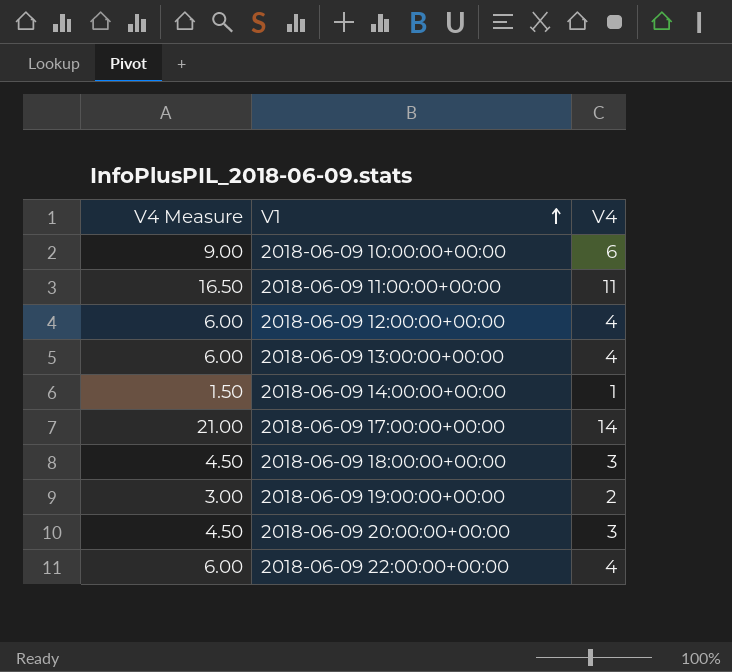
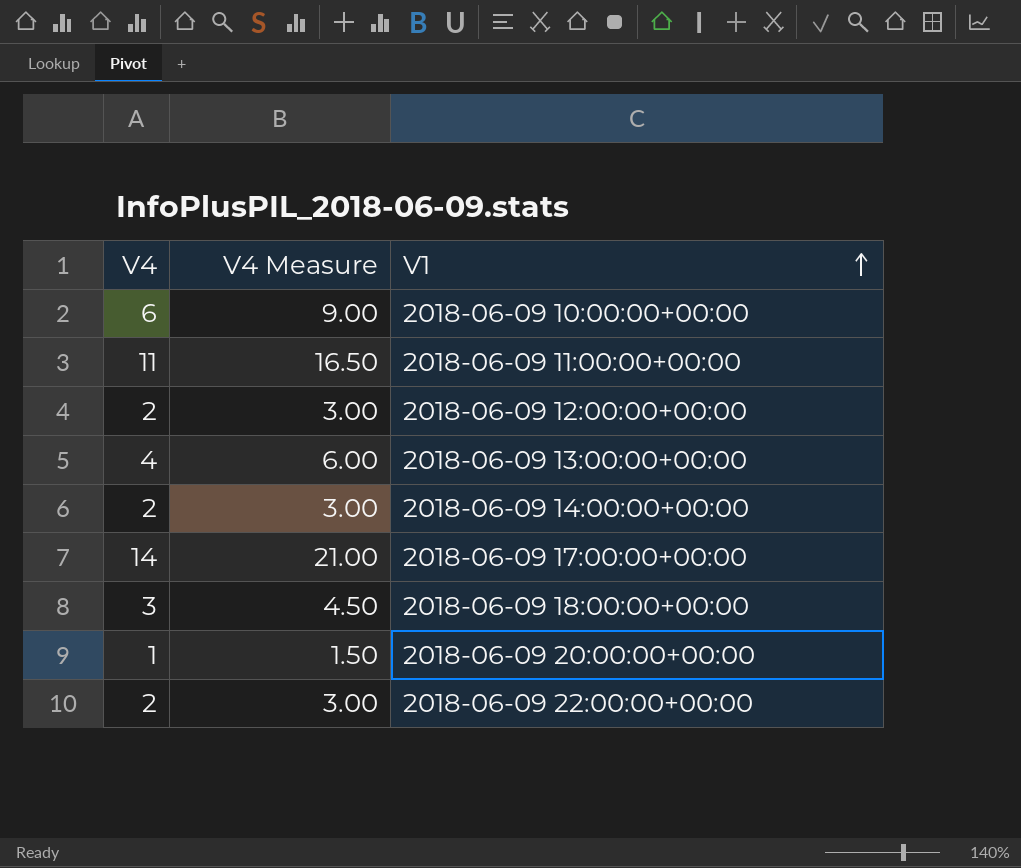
column V4 | position: 3 -> 1
row 2018-06-09 19:00:00+00:00: 3.00 | 2 -> none
2018-06-09 12:00:00+00:00 | V4: 4 -> 2
2018-06-09 12:00:00+00:00 | V4 Measure: 6.00 -> 3.00
2018-06-09 14:00:00+00:00 | V4: 1 -> 2
2018-06-09 14:00:00+00:00 | V4 Measure: 1.50 -> 3.00
2018-06-09 20:00:00+00:00 | V4: 3 -> 1
2018-06-09 20:00:00+00:00 | V4 Measure: 4.50 -> 1.50
2018-06-09 22:00:00+00:00 | V4: 4 -> 2
2018-06-09 22:00:00+00:00 | V4 Measure: 6.00 -> 3.00

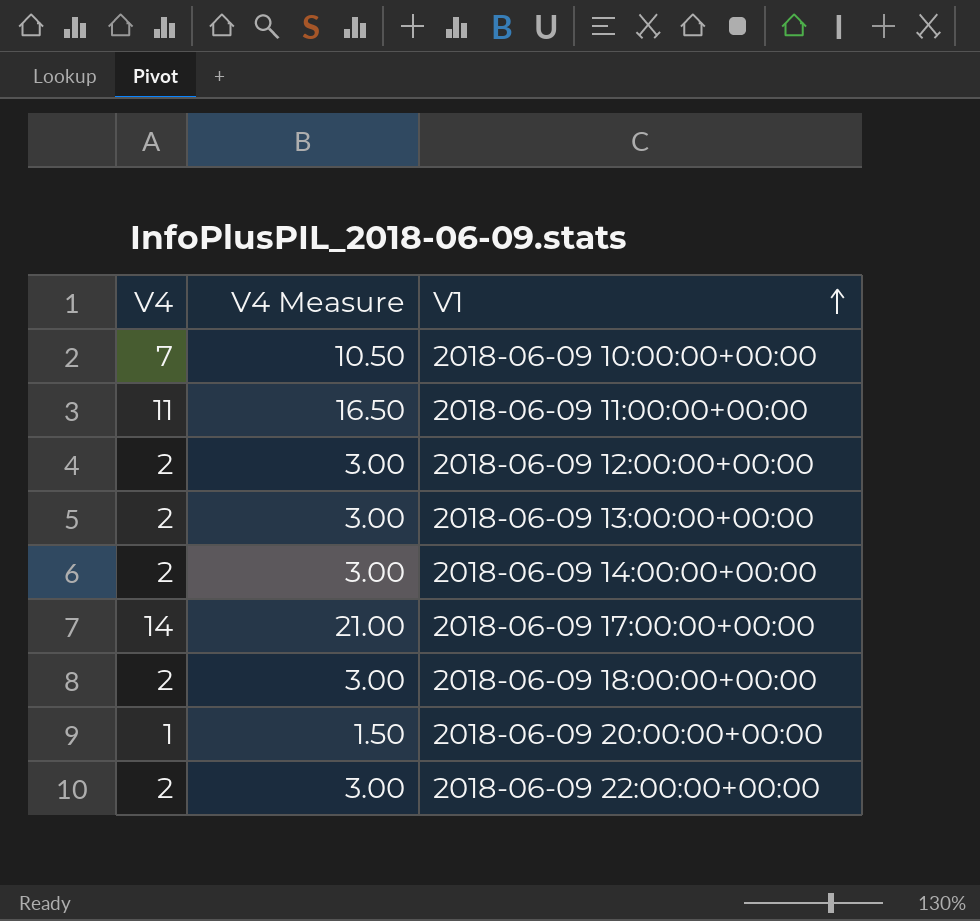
2018-06-09 10:00:00+00:00 | V4: 6 -> 7
2018-06-09 10:00:00+00:00 | V4 Measure: 9.00 -> 10.50
2018-06-09 13:00:00+00:00 | V4: 4 -> 2
2018-06-09 13:00:00+00:00 | V4 Measure: 6.00 -> 3.00
2018-06-09 18:00:00+00:00 | V4: 3 -> 2
2018-06-09 18:00:00+00:00 | V4 Measure: 4.50 -> 3.00

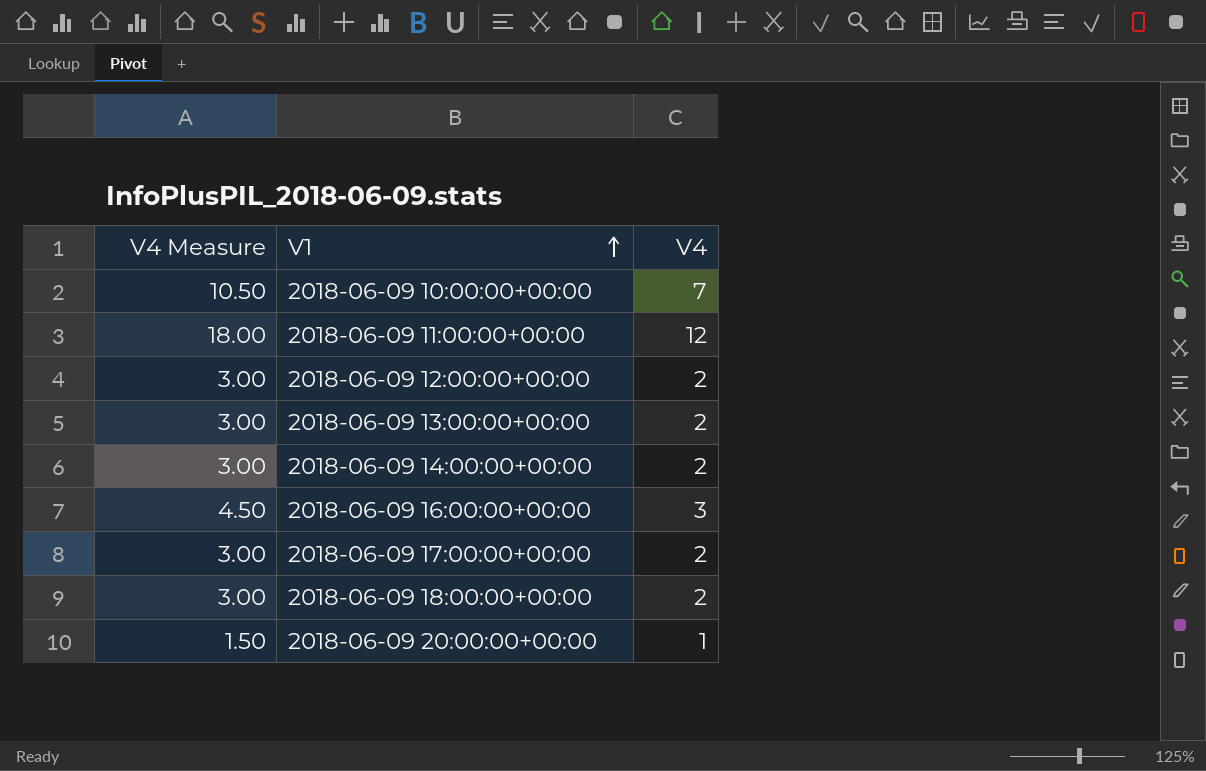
column V4 | position: 1 -> 3
row 2018-06-09 22:00:00+00:00: 2 | 3.00 -> none
2018-06-09 11:00:00+00:00 | V4 Measure: 16.50 -> 18.00
2018-06-09 11:00:00+00:00 | V4: 11 -> 12
row 2018-06-09 16:00:00+00:00: none -> 4.50 | 3
2018-06-09 17:00:00+00:00 | V4 Measure: 21.00 -> 3.00
2018-06-09 17:00:00+00:00 | V4: 14 -> 2

